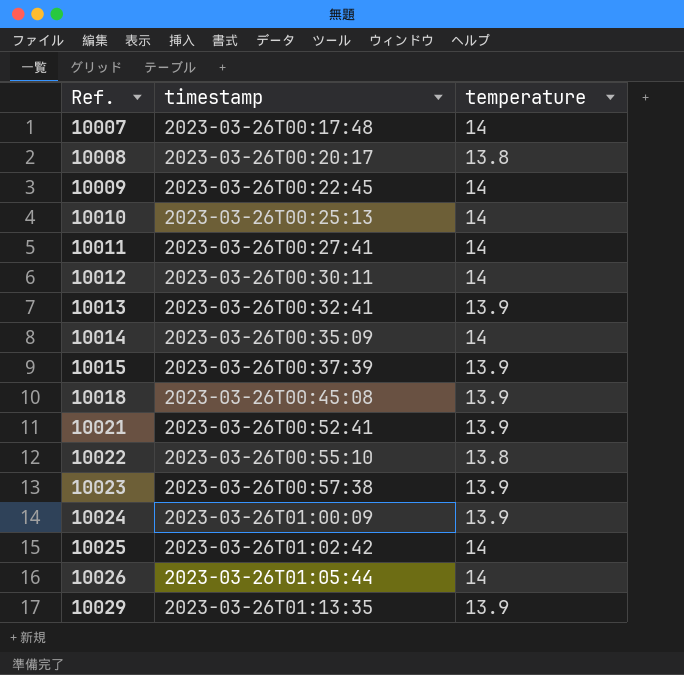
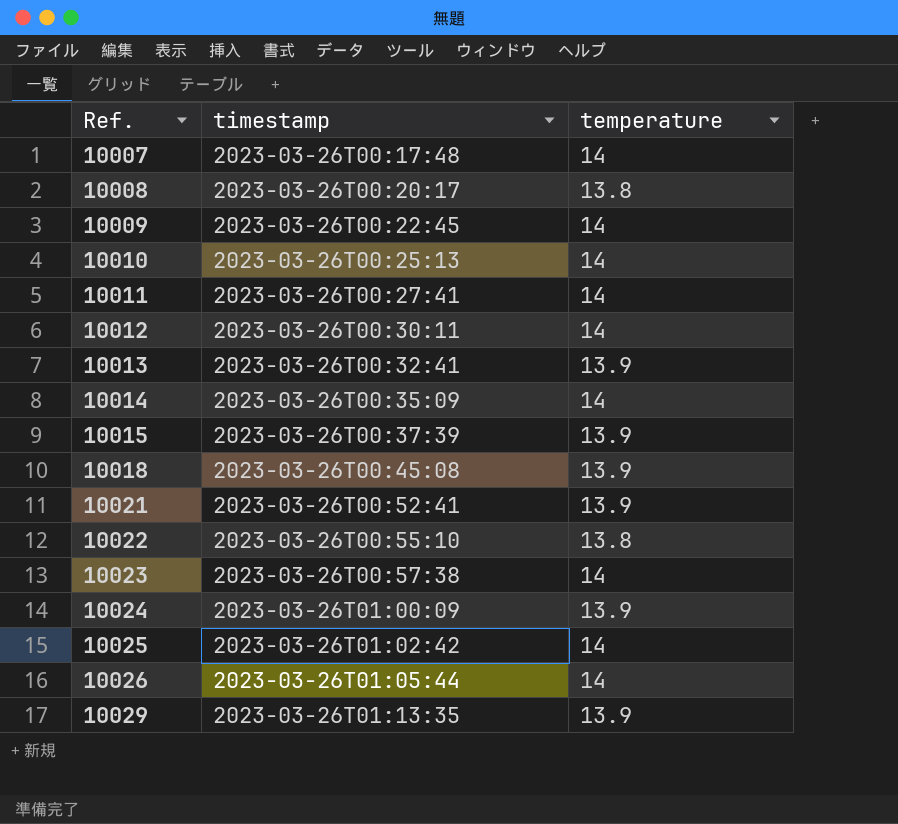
10023 | temperature: 13.9 -> 14

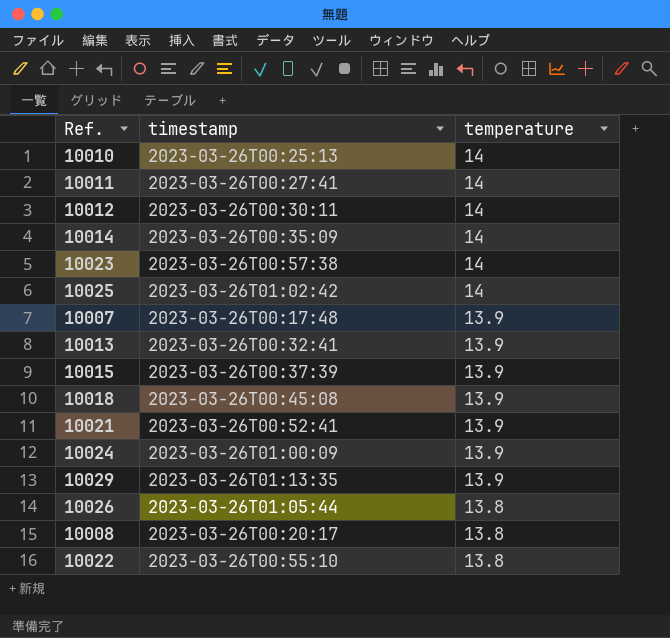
row order: Ref. ascending -> temperature descending
row 10009: 2023-03-26T00:22:45 | 14 -> none
10007 | temperature: 14 -> 13.9
10026 | temperature: 14 -> 13.8

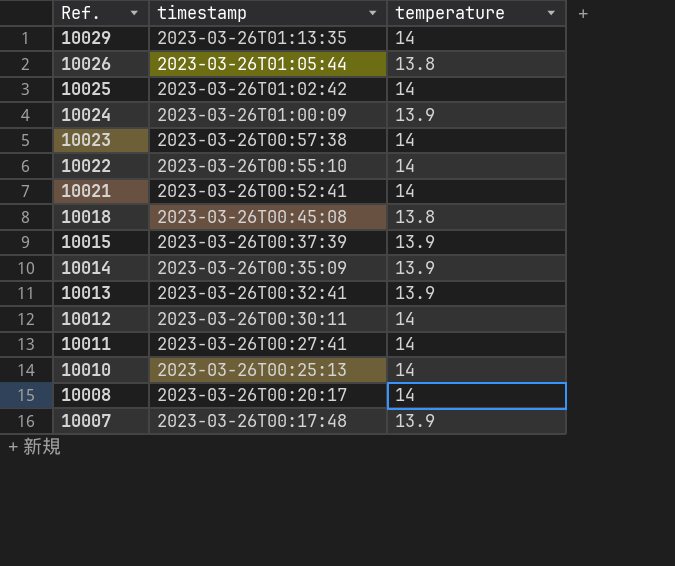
row order: temperature descending -> Ref. descending
10029 | temperature: 13.9 -> 14
10022 | temperature: 13.8 -> 14
10021 | temperature: 13.9 -> 14
10018 | temperature: 13.9 -> 13.8
10014 | temperature: 14 -> 13.9
10008 | temperature: 13.8 -> 14

